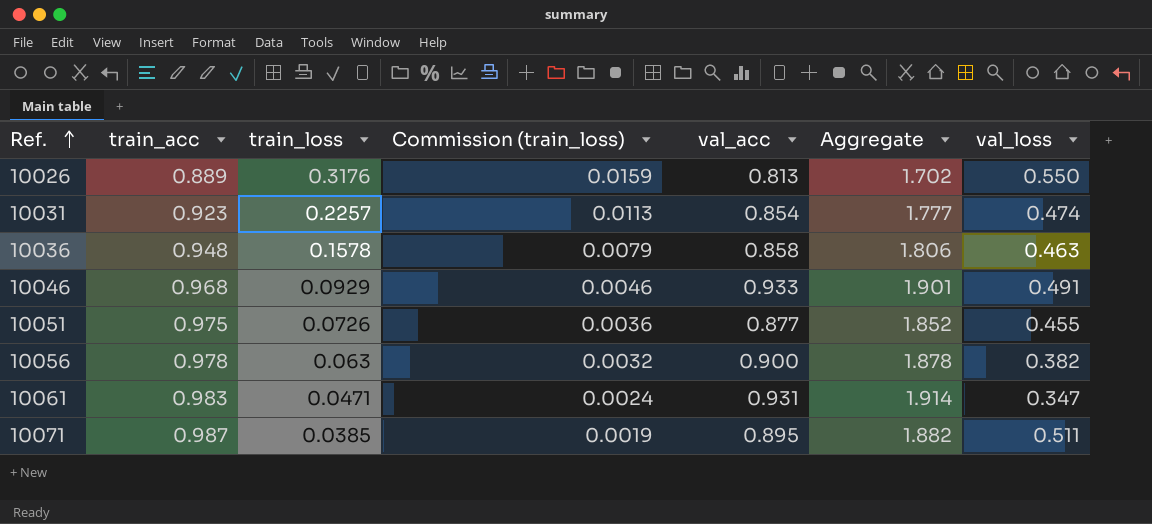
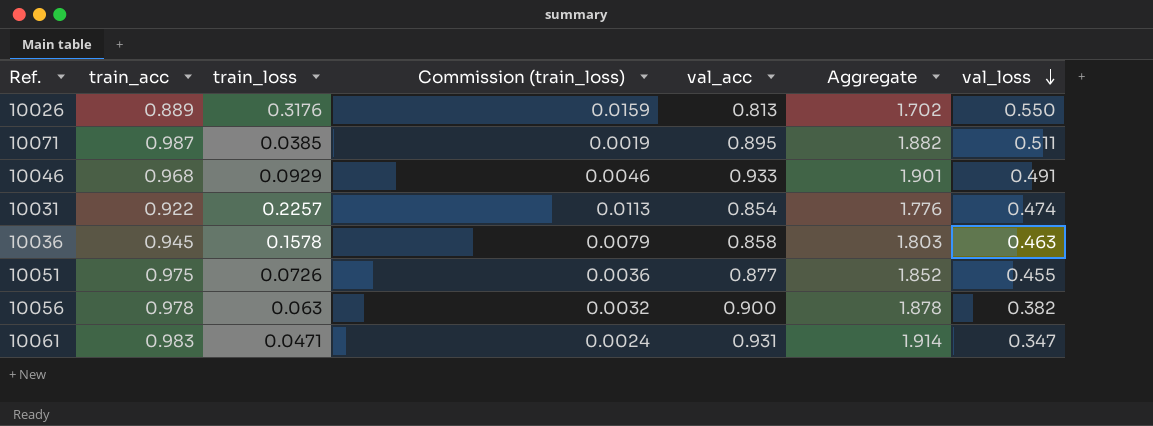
row order: Ref. ascending -> val_loss descending
10031 | train_acc: 0.923 -> 0.922
10031 | Aggregate: 1.777 -> 1.776
10036 | train_acc: 0.948 -> 0.945
10036 | Aggregate: 1.806 -> 1.803

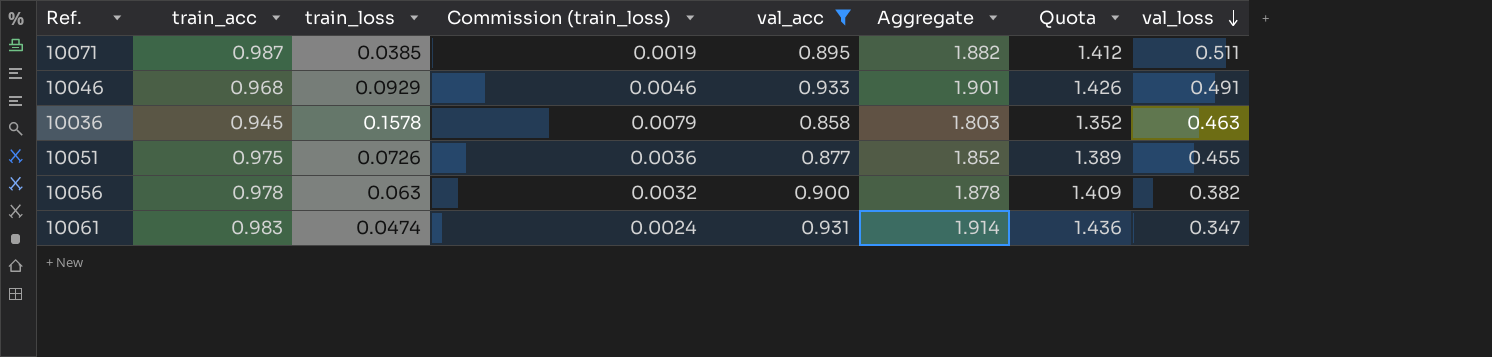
filter: none -> val_acc >= 0.858
column Quota | formula: none -> [Aggregate] * 0.75
10061 | train_loss: 0.0471 -> 0.0474

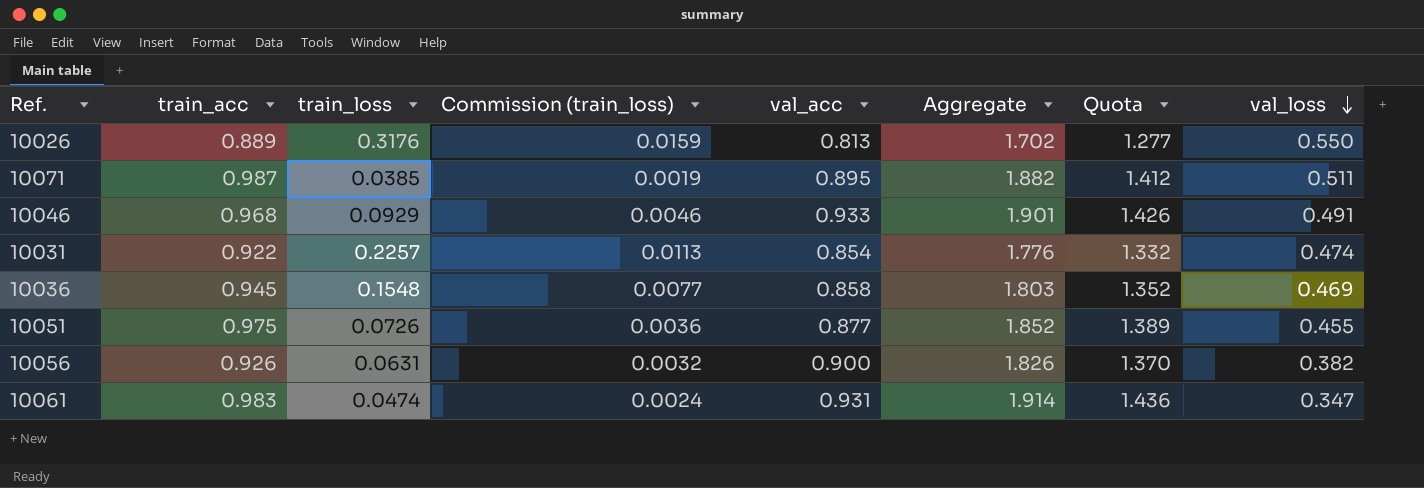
filter: val_acc >= 0.858 -> none
10036 | train_loss: 0.1578 -> 0.1548
10036 | Commission (train_loss): 0.0079 -> 0.0077
10036 | val_loss: 0.463 -> 0.469
10056 | train_acc: 0.978 -> 0.926
10056 | train_loss: 0.063 -> 0.0631
10056 | Aggregate: 1.878 -> 1.826
10056 | Quota: 1.409 -> 1.370

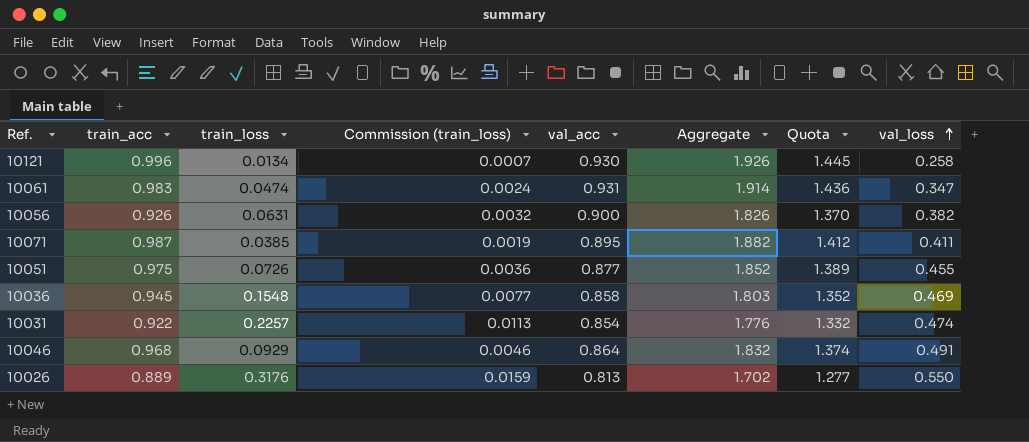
row order: val_loss descending -> val_loss ascending
row 10121: none -> 0.996 | 0.0134 | 0.0007 | 0.930 | 1.926 | 1.445 | 0.258
10071 | val_loss: 0.511 -> 0.411
10046 | val_acc: 0.933 -> 0.864
10046 | Aggregate: 1.901 -> 1.832
10046 | Quota: 1.426 -> 1.374

